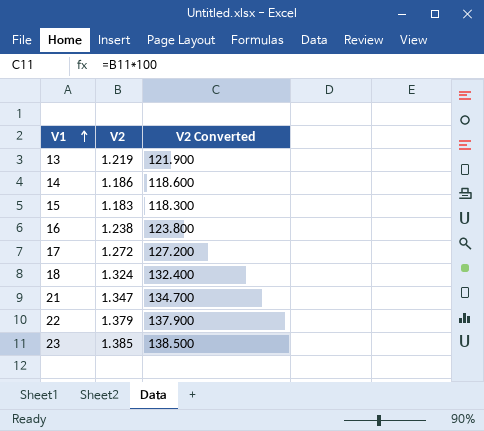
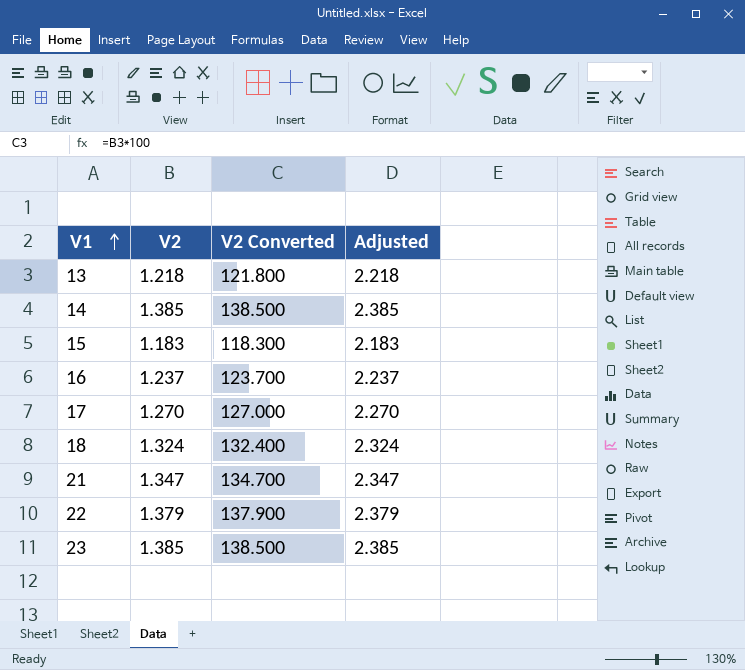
column Adjusted | formula: none -> [V2] + 1
13 | V2: 1.219 -> 1.218
13 | V2 Converted: 121.900 -> 121.800
14 | V2: 1.186 -> 1.385
14 | V2 Converted: 118.600 -> 138.500
16 | V2: 1.238 -> 1.237
16 | V2 Converted: 123.800 -> 123.700
17 | V2: 1.272 -> 1.270
17 | V2 Converted: 127.200 -> 127.000

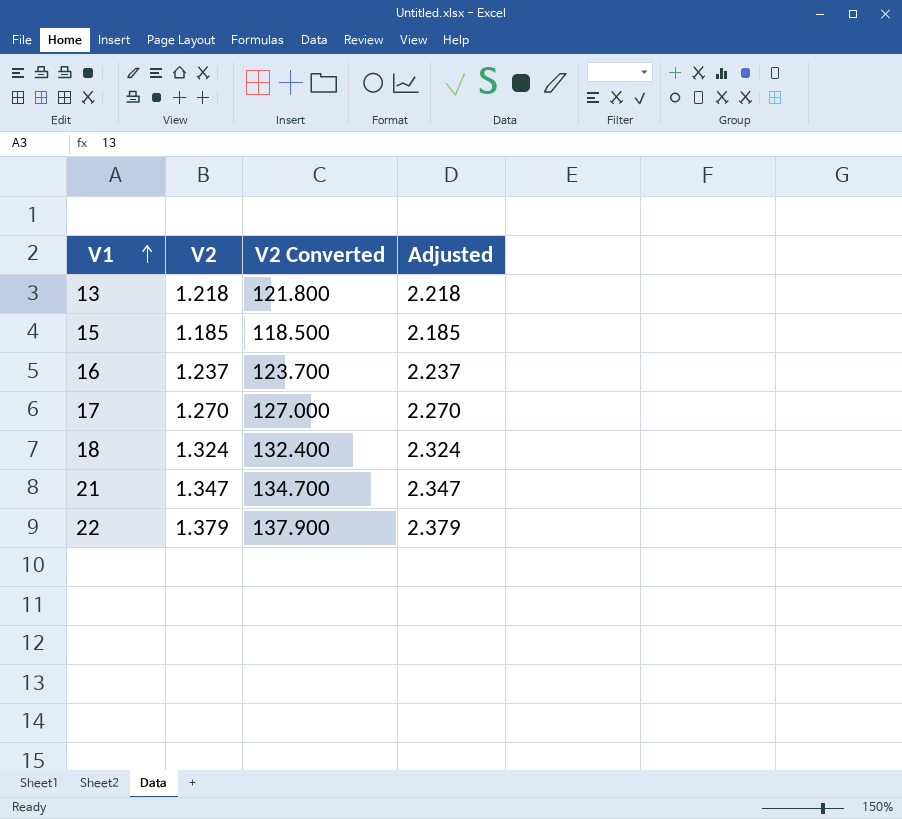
row 14: 1.385 | 138.500 | 2.385 -> none
row 23: 1.385 | 138.500 | 2.385 -> none
15 | V2: 1.183 -> 1.185
15 | V2 Converted: 118.300 -> 118.500
15 | Adjusted: 2.183 -> 2.185

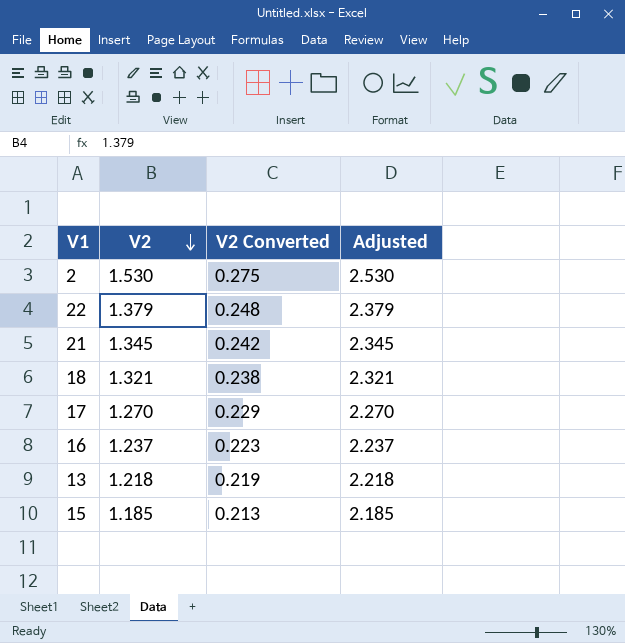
row order: V1 ascending -> V2 descending
column V2 Converted | formula: [V2] * 100 -> [V2] * 0.18
row 2: none -> 1.530 | 0.275 | 2.530
21 | V2: 1.347 -> 1.345
21 | Adjusted: 2.347 -> 2.345
18 | V2: 1.324 -> 1.321
18 | Adjusted: 2.324 -> 2.321

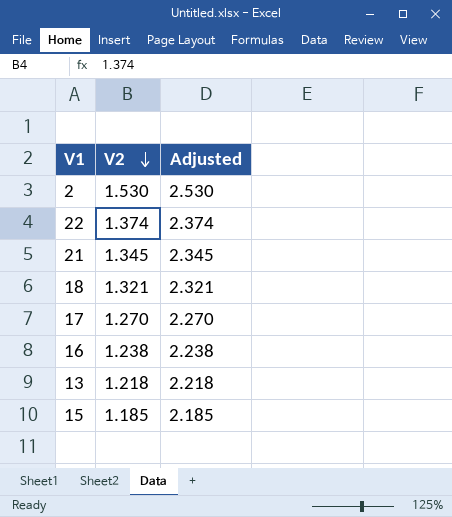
column V2 Converted | formula: [V2] * 0.18 -> none
22 | V2: 1.379 -> 1.374
22 | Adjusted: 2.379 -> 2.374
16 | V2: 1.237 -> 1.238
16 | Adjusted: 2.237 -> 2.238

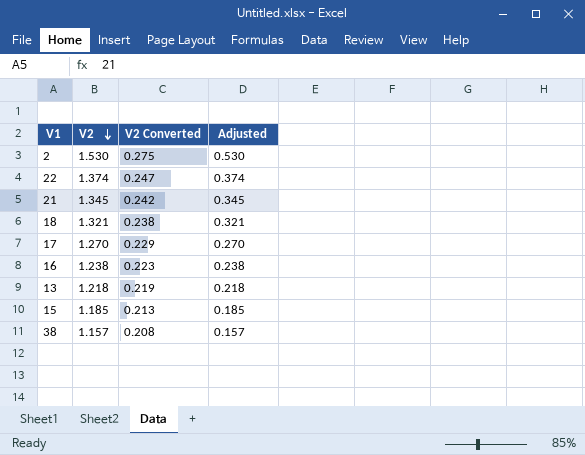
column V2 Converted | formula: none -> [V2] * 0.18
column Adjusted | formula: [V2] + 1 -> [V2] - 1
row 38: none -> 1.157 | 0.208 | 0.157

